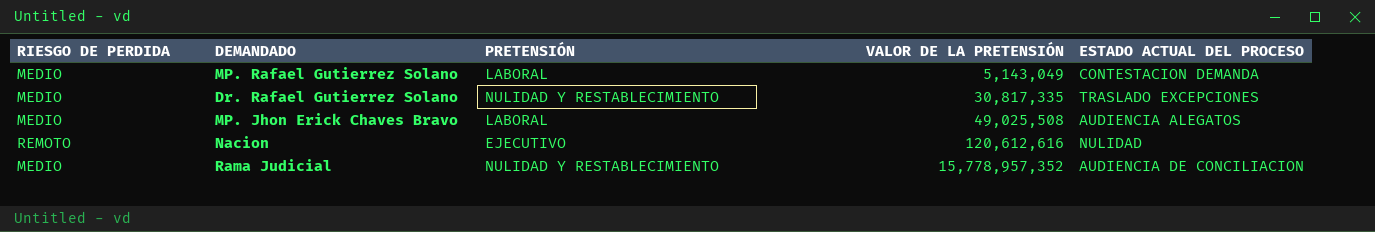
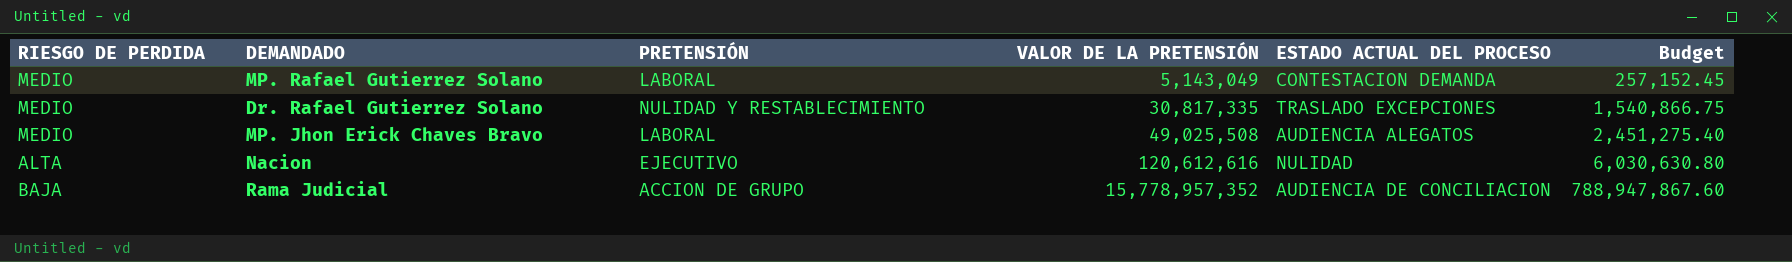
column Budget | formula: none -> [VALOR DE LA PRETENSIÓN] * 0.05
Nacion | RIESGO DE PERDIDA: REMOTO -> ALTA
Rama Judicial | RIESGO DE PERDIDA: MEDIO -> BAJA
Rama Judicial | PRETENSIÓN: NULIDAD Y RESTABLECIMIENTO -> ACCION DE GRUPO

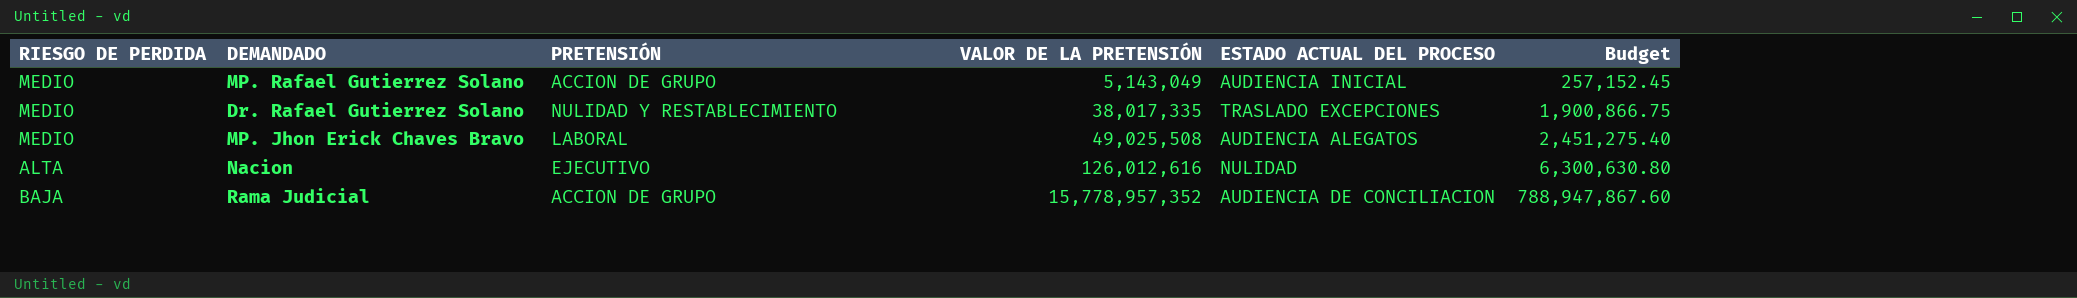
MP. Rafael Gutierrez Solano | PRETENSIÓN: LABORAL -> ACCION DE GRUPO
MP. Rafael Gutierrez Solano | ESTADO ACTUAL DEL PROCESO: CONTESTACION DEMANDA -> AUDIENCIA INICIAL
Dr. Rafael Gutierrez Solano | VALOR DE LA PRETENSIÓN: 30,817,335 -> 38,017,335
Dr. Rafael Gutierrez Solano | Budget: 1,540,866.75 -> 1,900,866.75
Nacion | VALOR DE LA PRETENSIÓN: 120,612,616 -> 126,012,616
Nacion | Budget: 6,030,630.80 -> 6,300,630.80

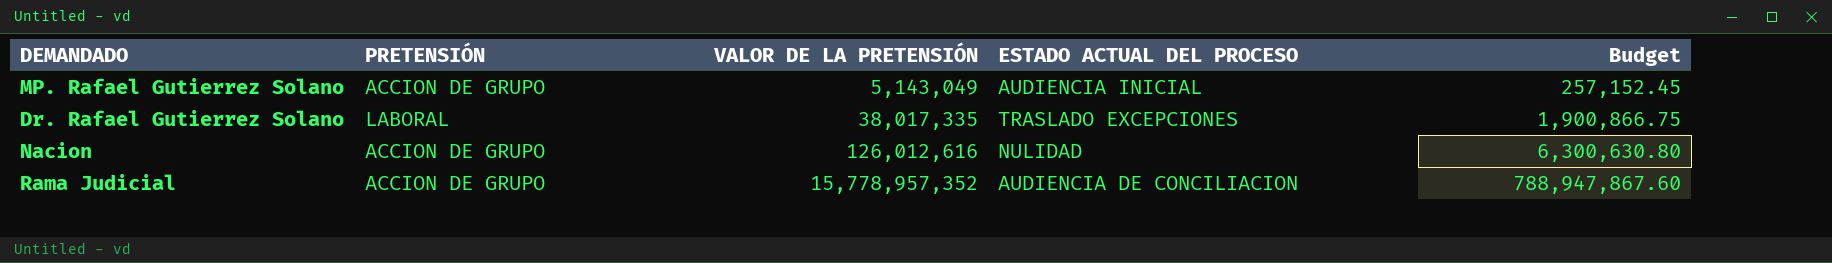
column RIESGO DE PERDIDA | position: 1 -> none
row MP. Jhon Erick Chaves Bravo: MEDIO | LABORAL | 49,025,508 | AUDIENCIA ALEGATOS | 2,451,275.40 -> none
Dr. Rafael Gutierrez Solano | PRETENSIÓN: NULIDAD Y RESTABLECIMIENTO -> LABORAL
Nacion | PRETENSIÓN: EJECUTIVO -> ACCION DE GRUPO

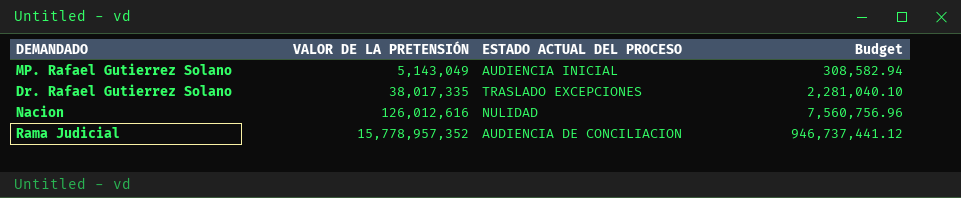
column PRETENSIÓN | position: 2 -> none
column Budget | formula: [VALOR DE LA PRETENSIÓN] * 0.05 -> [VALOR DE LA PRETENSIÓN] * 0.06

